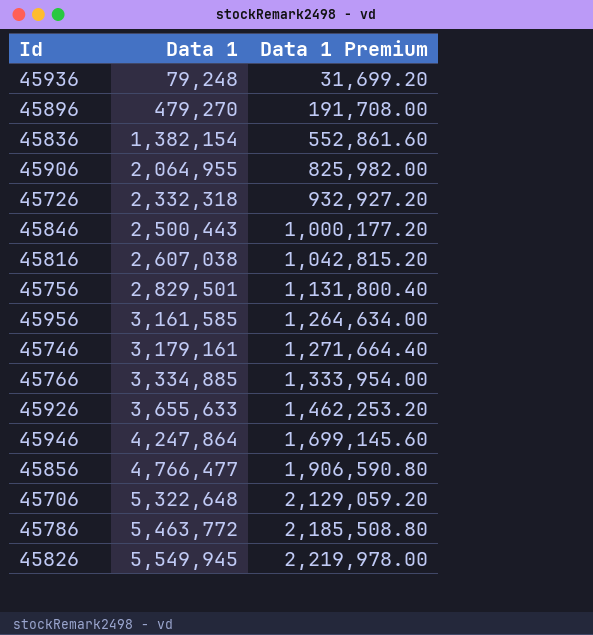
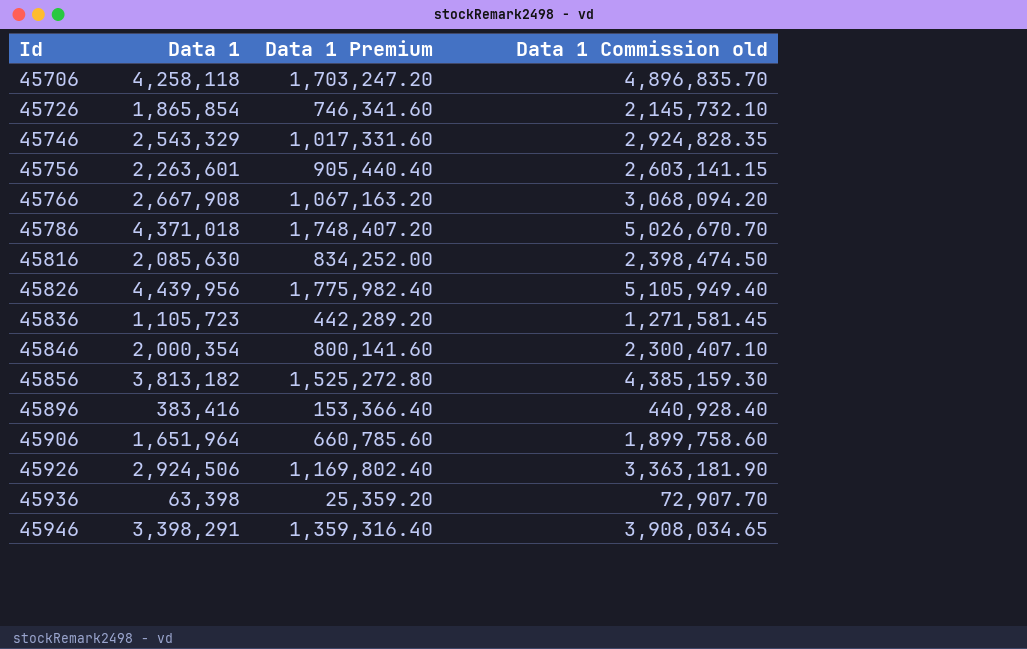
row order: Data 1 ascending -> Id ascending
column Data 1 Commission old | formula: none -> [Data 1] * 1.15
row 45956: 3,161,585 | 1,264,634.00 -> none
45706 | Data 1: 5,322,648 -> 4,258,118
45706 | Data 1 Premium: 2,129,059.20 -> 1,703,247.20
45726 | Data 1: 2,332,318 -> 1,865,854
45726 | Data 1 Premium: 932,927.20 -> 746,341.60
45746 | Data 1: 3,179,161 -> 2,543,329
45746 | Data 1 Premium: 1,271,664.40 -> 1,017,331.60
45756 | Data 1: 2,829,501 -> 2,263,601
45756 | Data 1 Premium: 1,131,800.40 -> 905,440.40
45766 | Data 1: 3,334,885 -> 2,667,908
45766 | Data 1 Premium: 1,333,954.00 -> 1,067,163.20
45786 | Data 1: 5,463,772 -> 4,371,018
45786 | Data 1 Premium: 2,185,508.80 -> 1,748,407.20
45816 | Data 1: 2,607,038 -> 2,085,630
45816 | Data 1 Premium: 1,042,815.20 -> 834,252.00
45826 | Data 1: 5,549,945 -> 4,439,956
45826 | Data 1 Premium: 2,219,978.00 -> 1,775,982.40
45836 | Data 1: 1,382,154 -> 1,105,723
45836 | Data 1 Premium: 552,861.60 -> 442,289.20
45846 | Data 1: 2,500,443 -> 2,000,354
45846 | Data 1 Premium: 1,000,177.20 -> 800,141.60
45856 | Data 1: 4,766,477 -> 3,813,182
45856 | Data 1 Premium: 1,906,590.80 -> 1,525,272.80
45896 | Data 1: 479,270 -> 383,416
45896 | Data 1 Premium: 191,708.00 -> 153,366.40
45906 | Data 1: 2,064,955 -> 1,651,964
45906 | Data 1 Premium: 825,982.00 -> 660,785.60
45926 | Data 1: 3,655,633 -> 2,924,506
45926 | Data 1 Premium: 1,462,253.20 -> 1,169,802.40
45936 | Data 1: 79,248 -> 63,398
45936 | Data 1 Premium: 31,699.20 -> 25,359.20
45946 | Data 1: 4,247,864 -> 3,398,291
45946 | Data 1 Premium: 1,699,145.60 -> 1,359,316.40

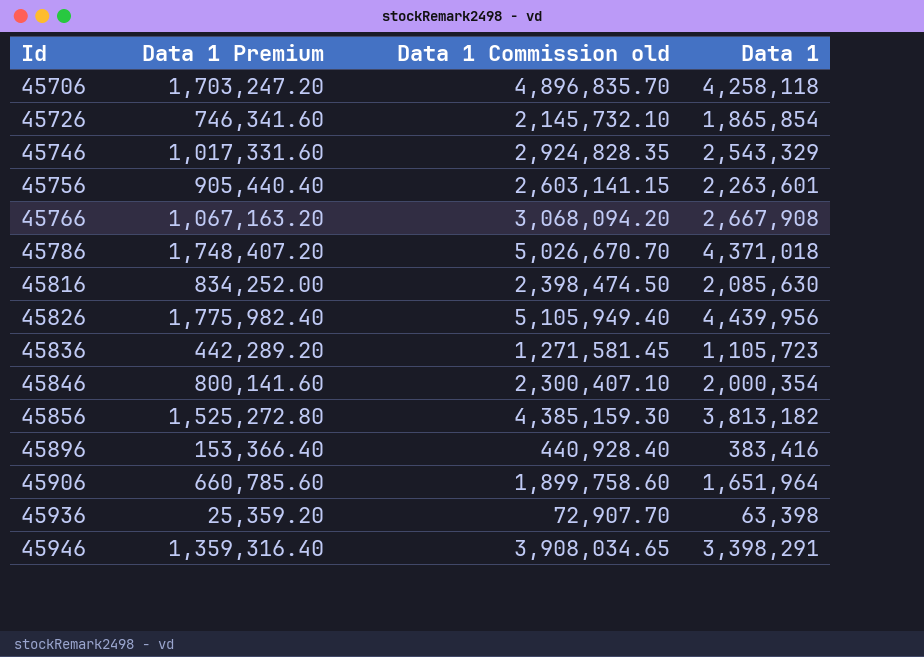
column Data 1 | position: 2 -> 4
row 45926: 2,924,506 | 1,169,802.40 | 3,363,181.90 -> none

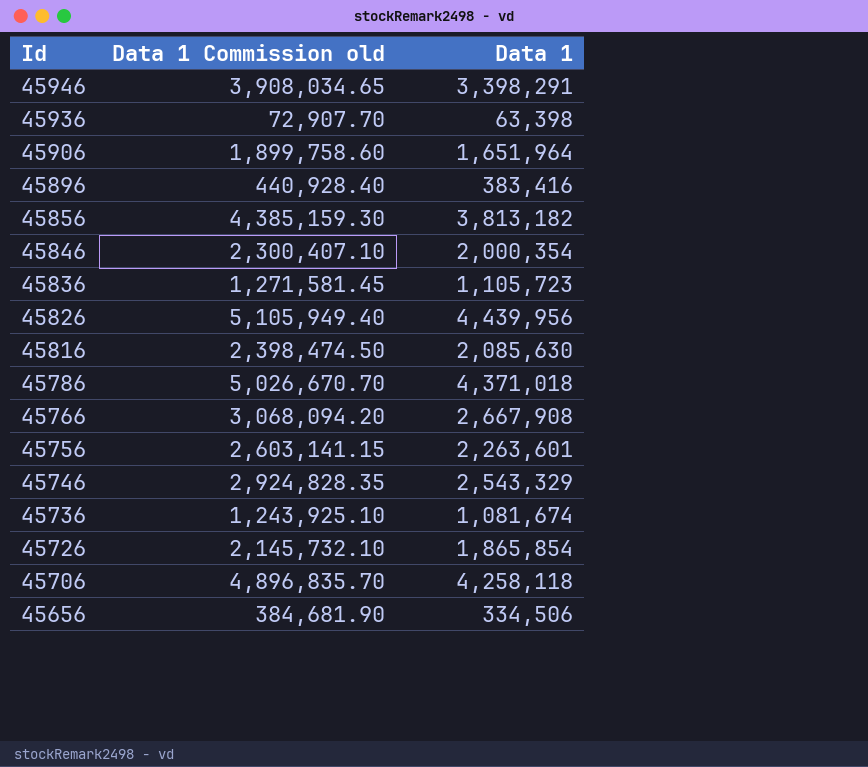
row order: Id ascending -> Id descending
column Data 1 Premium | formula: [Data 1] * 0.4 -> none
row 45736: none -> 1,243,925.10 | 1,081,674
row 45656: none -> 384,681.90 | 334,506

